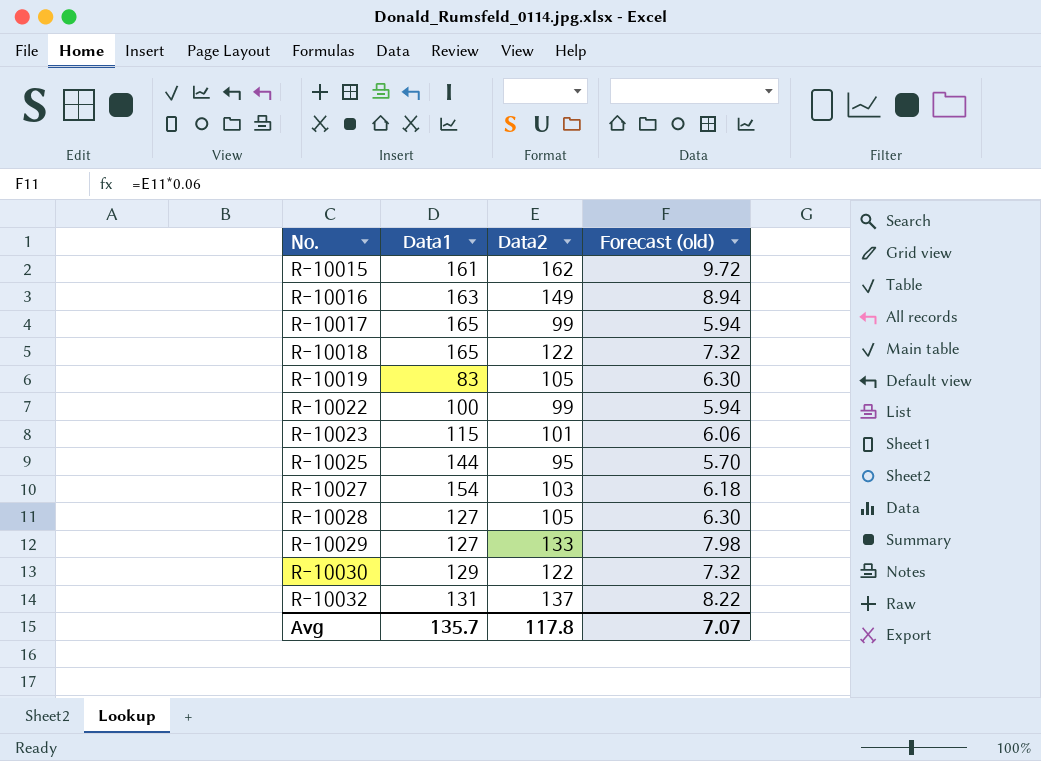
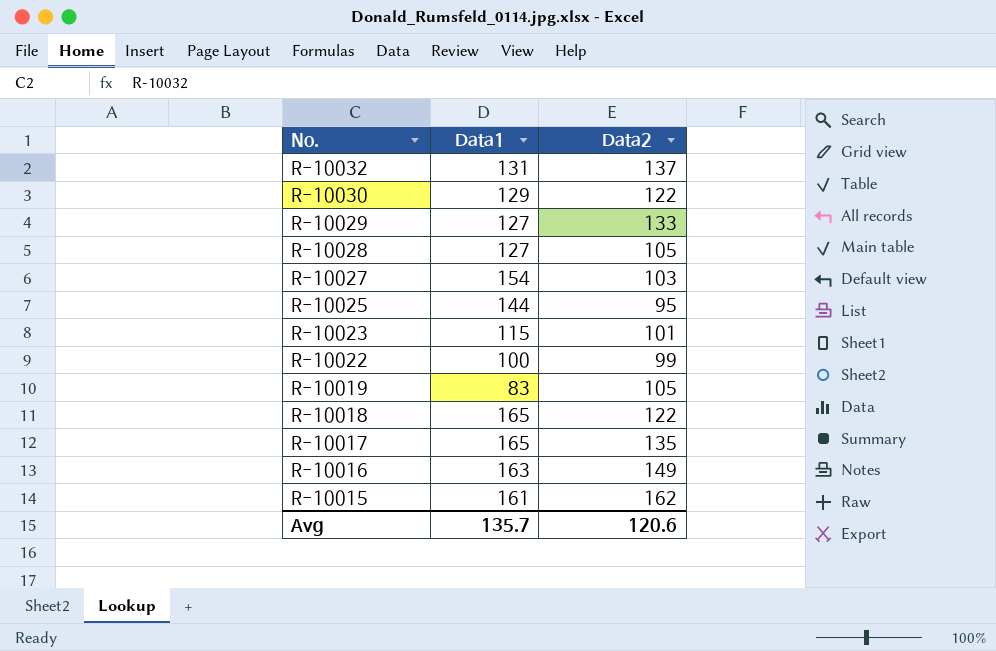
row order: No. ascending -> No. descending
column Forecast (old) | formula: [Data2] * 0.06 -> none
R-10017 | Data2: 99 -> 135
Avg | Data2: 117.8 -> 120.6

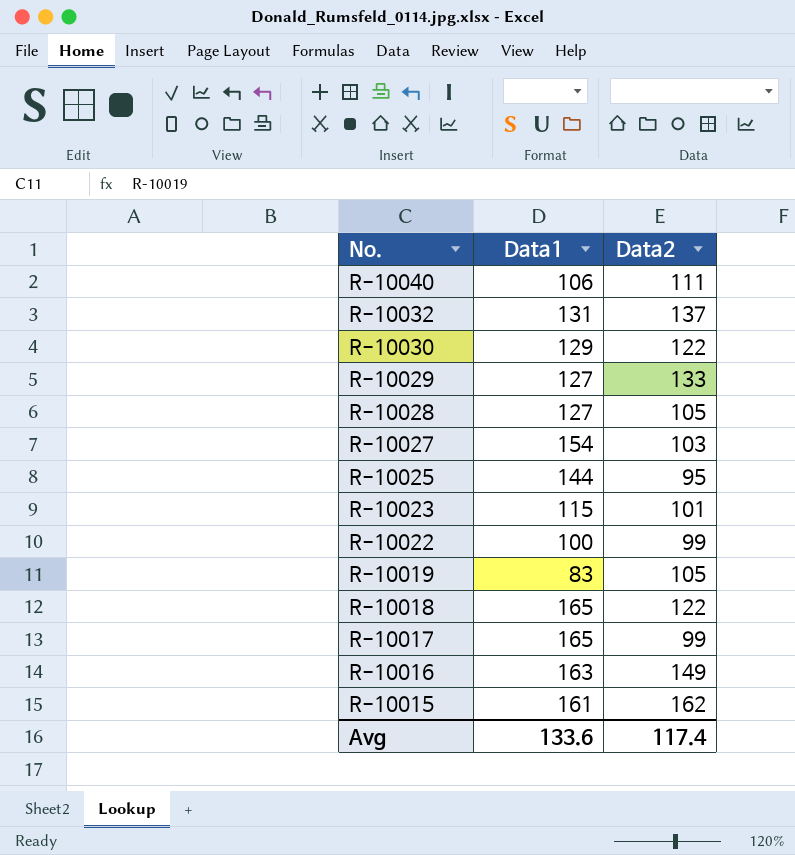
row R-10040: none -> 106 | 111
R-10017 | Data2: 135 -> 99
Avg | Data1: 135.7 -> 133.6
Avg | Data2: 120.6 -> 117.4

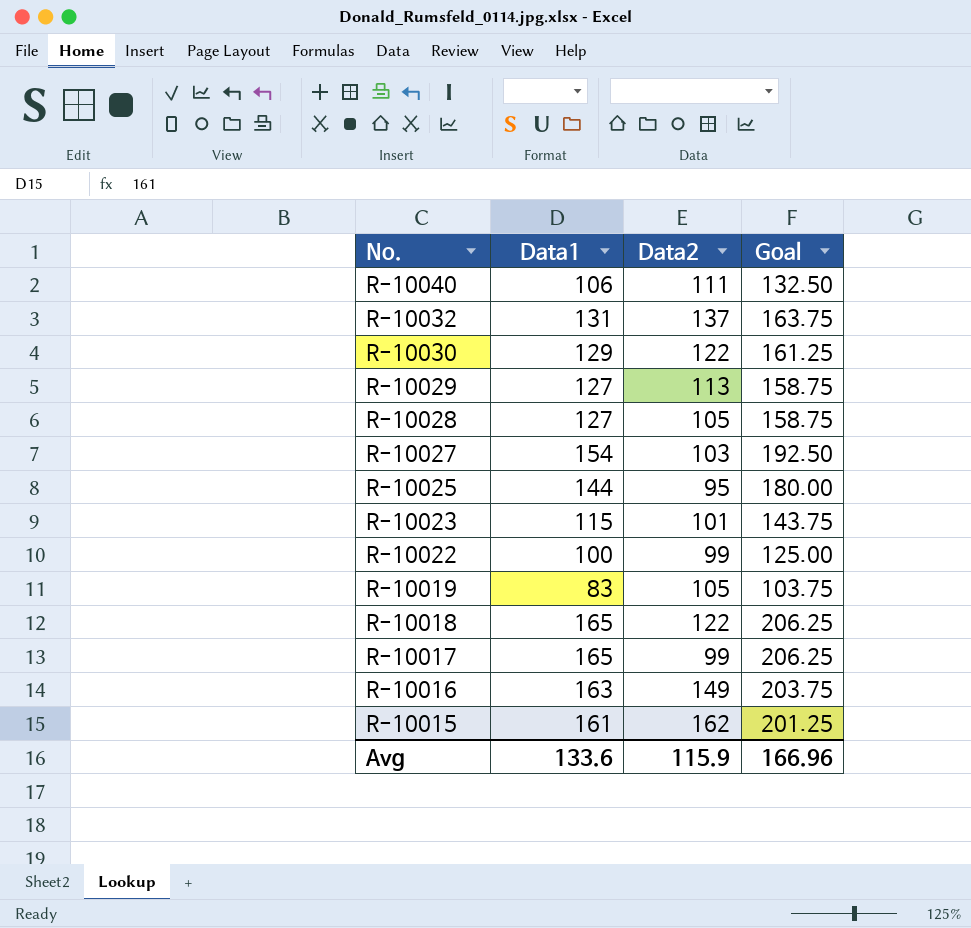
column Goal | formula: none -> [Data1] * 1.25
R-10029 | Data2: 133 -> 113
Avg | Data2: 117.4 -> 115.9

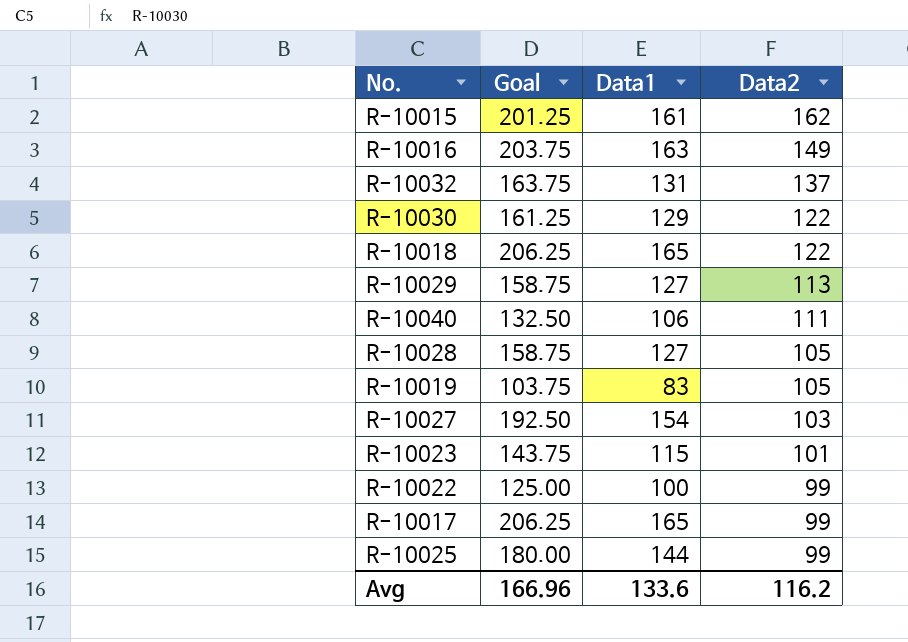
row order: No. descending -> Data2 descending
column Goal | position: 4 -> 2
R-10025 | Data2: 95 -> 99
Avg | Data2: 115.9 -> 116.2

